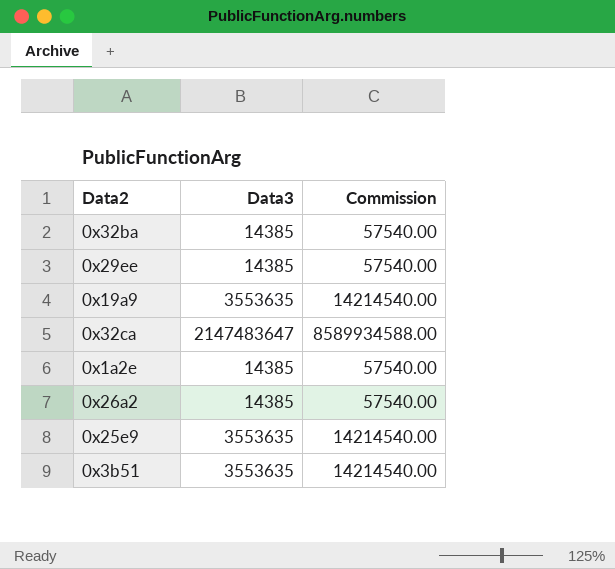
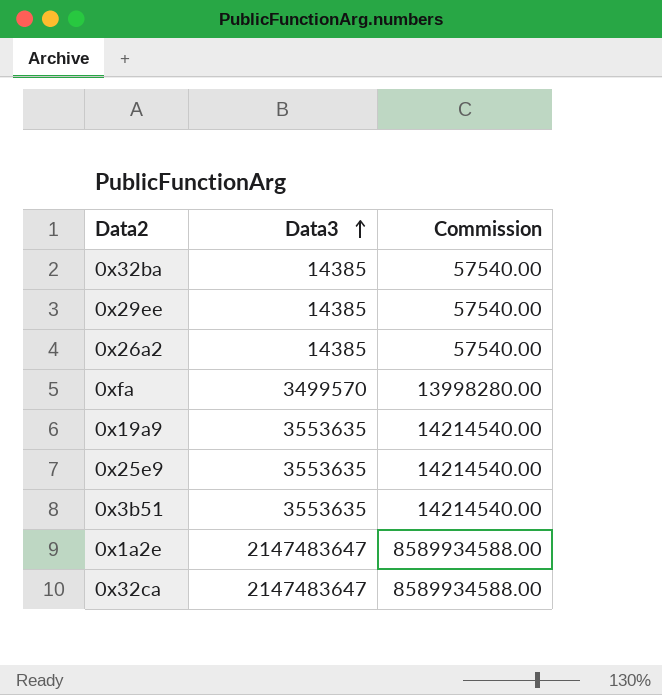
row order: none -> Data3 ascending
row 0xfa: none -> 3499570 | 13998280.00
0x1a2e | Data3: 14385 -> 2147483647
0x1a2e | Commission: 57540.00 -> 8589934588.00

